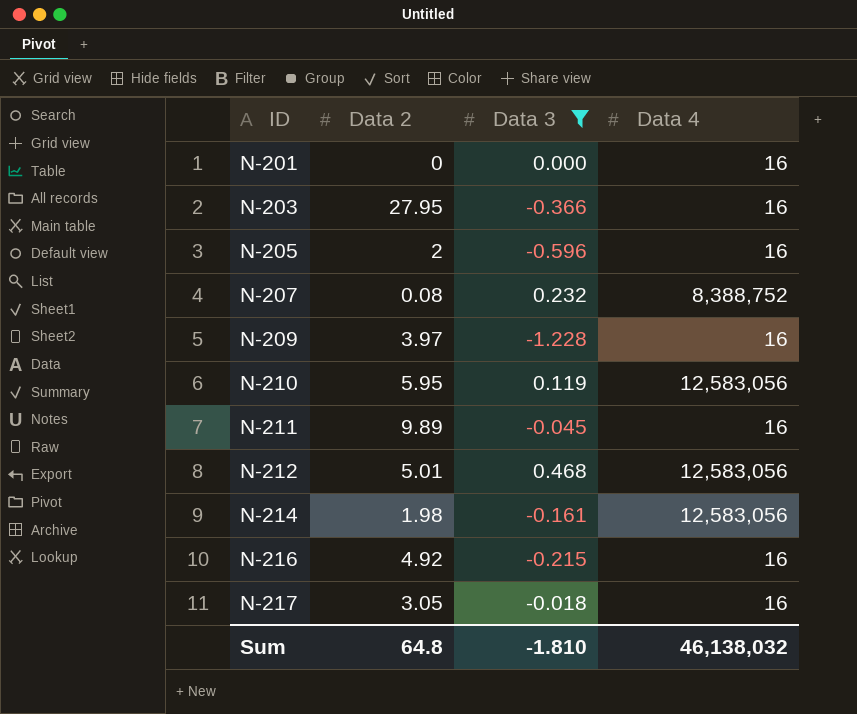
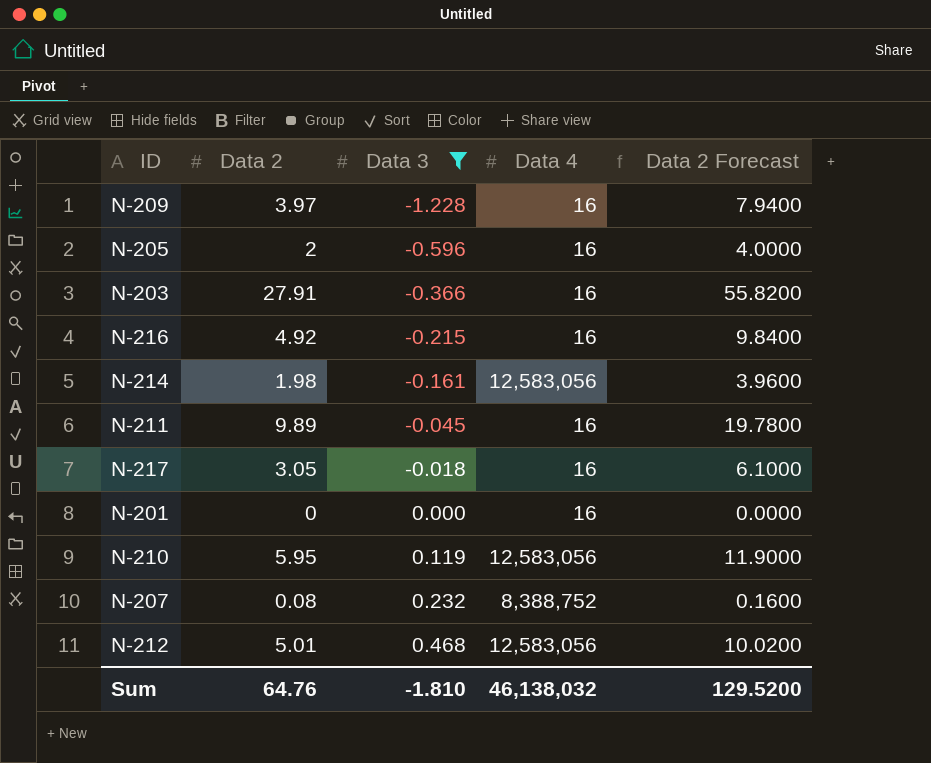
row order: ID ascending -> Data 3 ascending
column Data 2 Forecast | formula: none -> [Data 2] * 2
N-203 | Data 2: 27.95 -> 27.91
Sum | Data 2: 64.8 -> 64.76

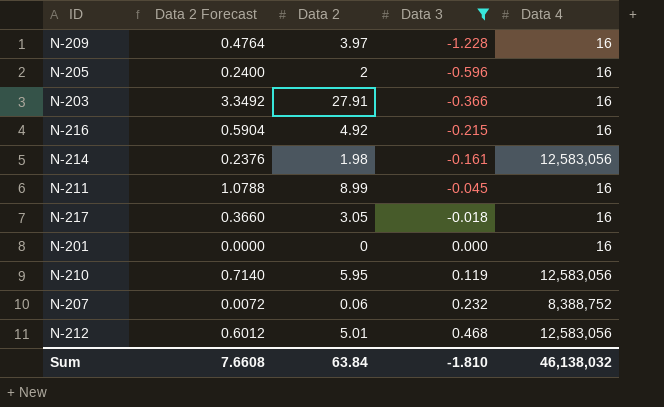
column Data 2 Forecast | formula: [Data 2] * 2 -> [Data 2] * 0.12
column Data 2 Forecast | position: 5 -> 2
N-211 | Data 2: 9.89 -> 8.99
N-207 | Data 2: 0.08 -> 0.06
Sum | Data 2 Forecast: 129.5200 -> 7.6608
Sum | Data 2: 64.76 -> 63.84

